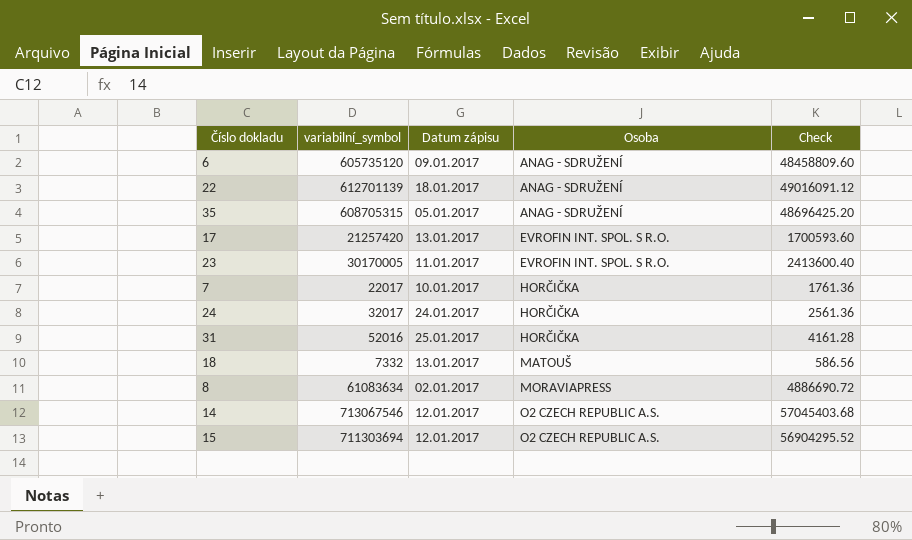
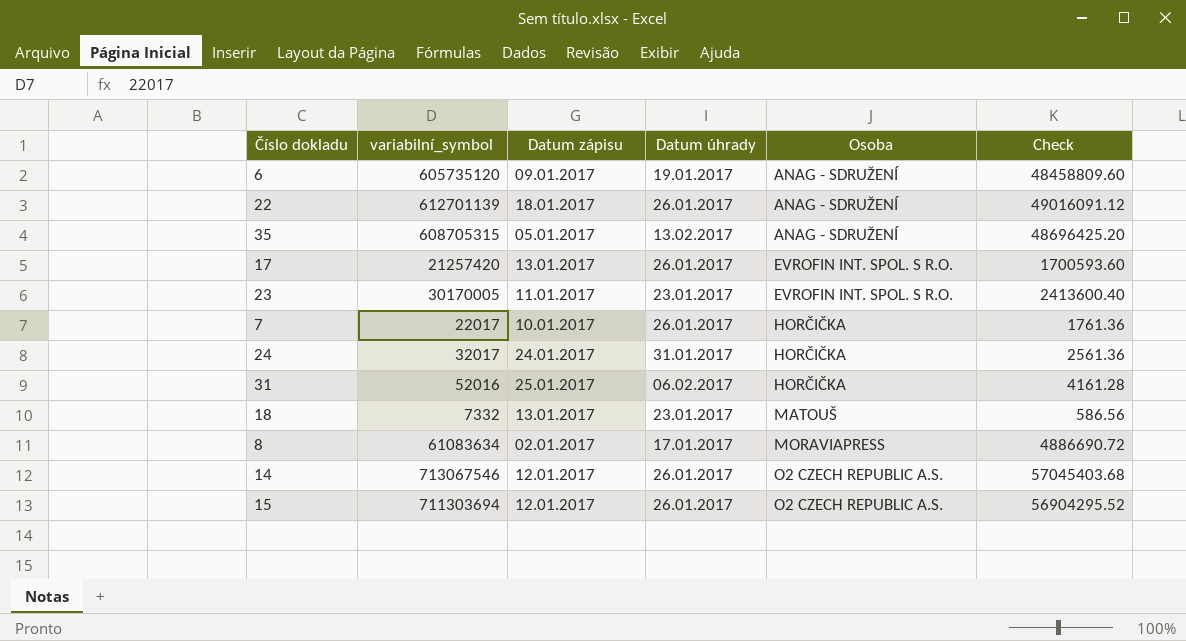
column Datum úhrady | position: none -> 4

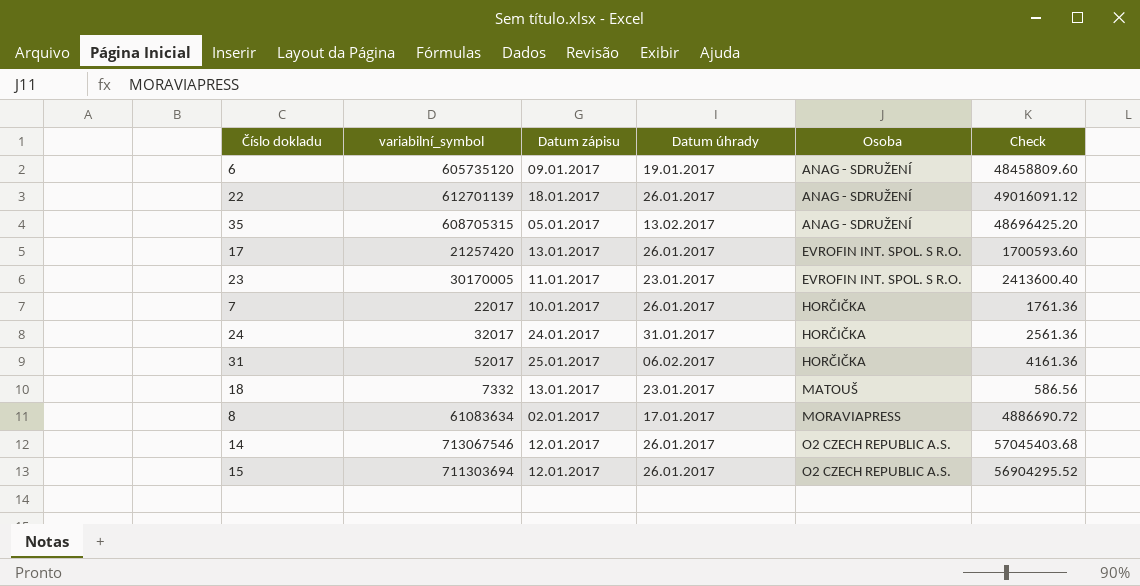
31 | variabilní_symbol: 52016 -> 52017
31 | Check: 4161.28 -> 4161.36

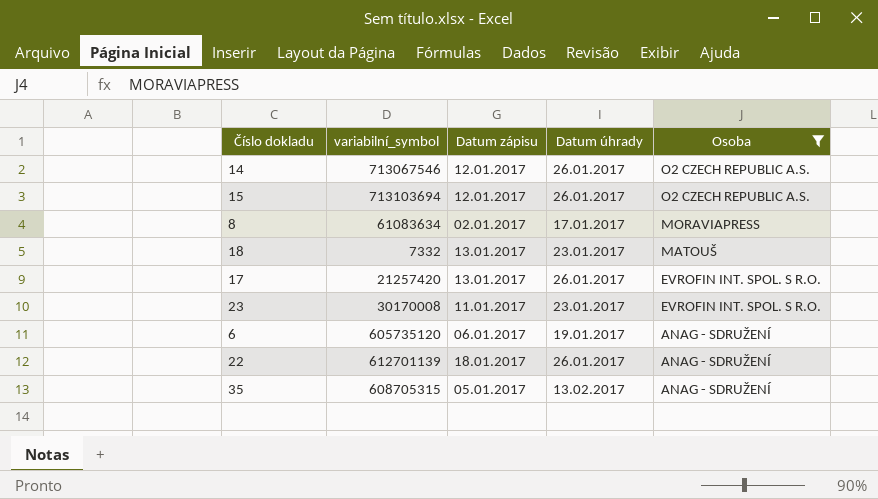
filter: none -> Osoba != HORČIČKA
row order: Osoba ascending -> Osoba descending
column Check | formula: [variabilní_symbol] * 0.08 -> none
15 | variabilní_symbol: 711303694 -> 713103694
23 | variabilní_symbol: 30170005 -> 30170008
6 | Datum zápisu: 09.01.2017 -> 06.01.2017

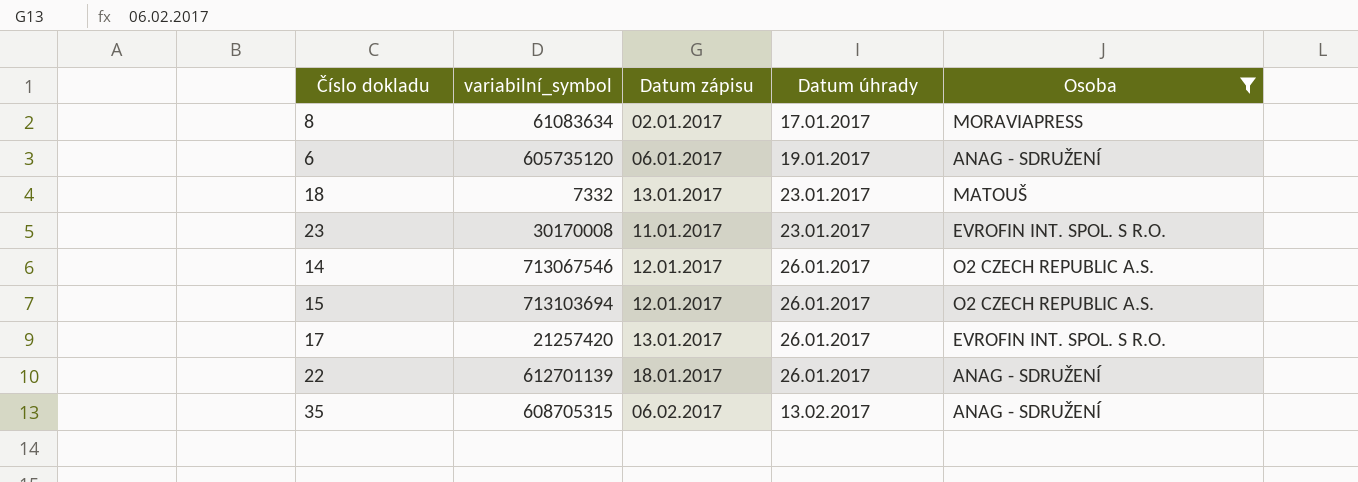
row order: Osoba descending -> Datum úhrady ascending
35 | Datum zápisu: 05.01.2017 -> 06.02.2017

